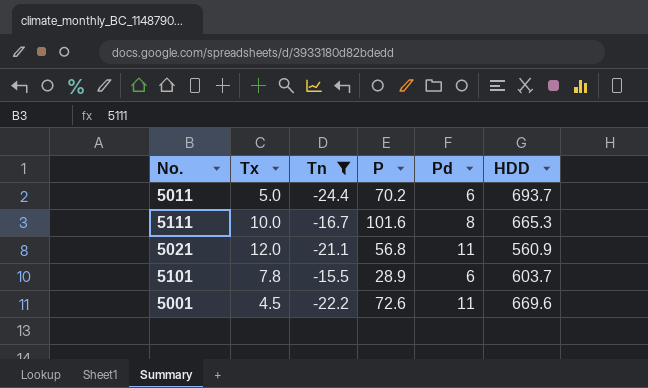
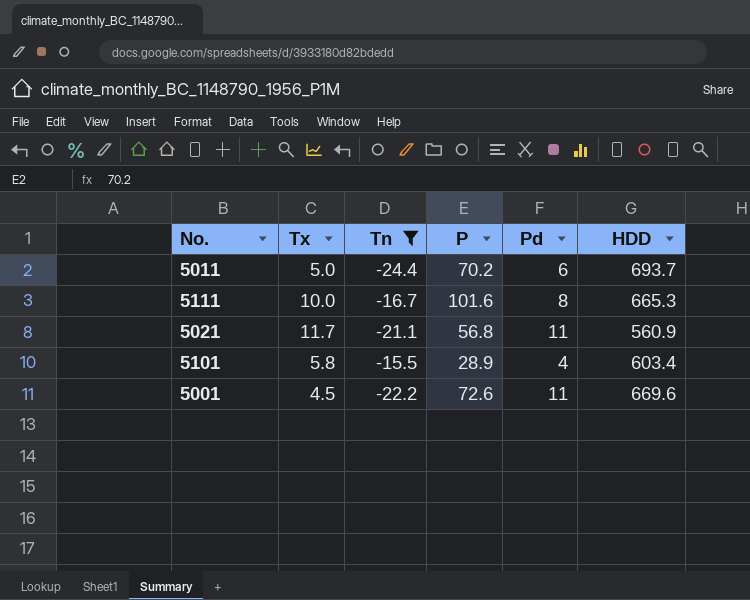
5021 | Tx: 12.0 -> 11.7
5101 | Tx: 7.8 -> 5.8
5101 | Pd: 6 -> 4
5101 | HDD: 603.7 -> 603.4

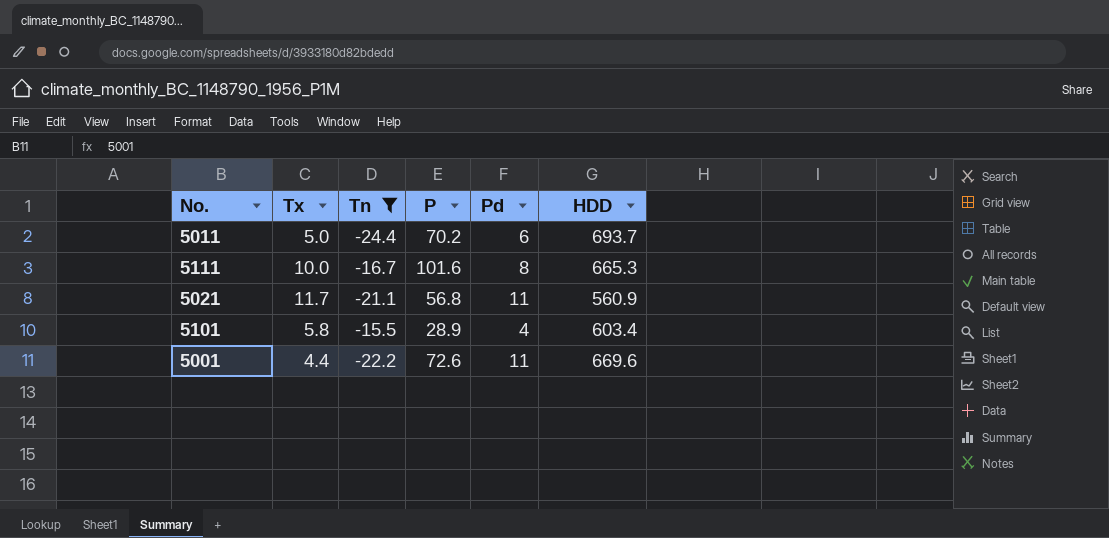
5001 | Tx: 4.5 -> 4.4

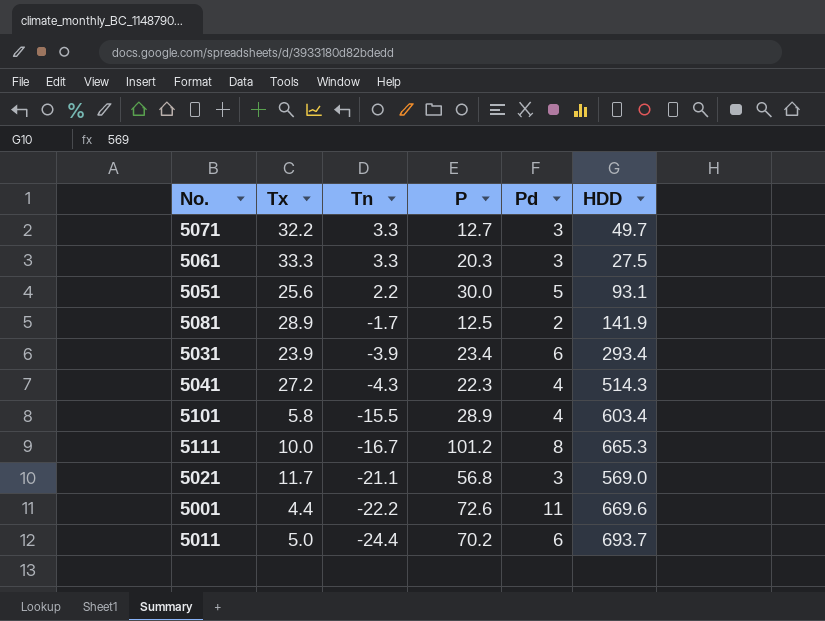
filter: Tn <= -15.5 -> none
row order: none -> Tn descending
5111 | P: 101.6 -> 101.2
5021 | Pd: 11 -> 3
5021 | HDD: 560.9 -> 569.0

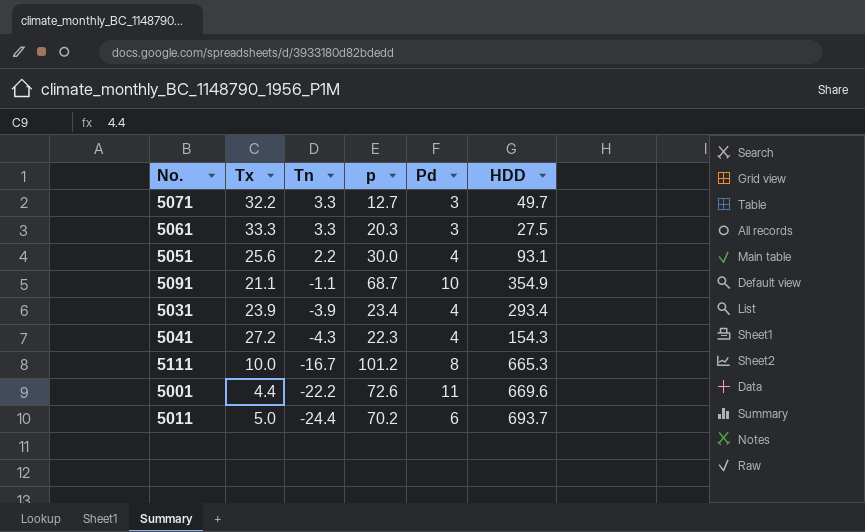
column name: P -> p
row 5081: 28.9 | -1.7 | 12.5 | 2 | 141.9 -> none
row 5101: 5.8 | -15.5 | 28.9 | 4 | 603.4 -> none
row 5021: 11.7 | -21.1 | 56.8 | 3 | 569.0 -> none
5051 | Pd: 5 -> 4
row 5091: none -> 21.1 | -1.1 | 68.7 | 10 | 354.9
5031 | Pd: 6 -> 4
5041 | HDD: 514.3 -> 154.3

